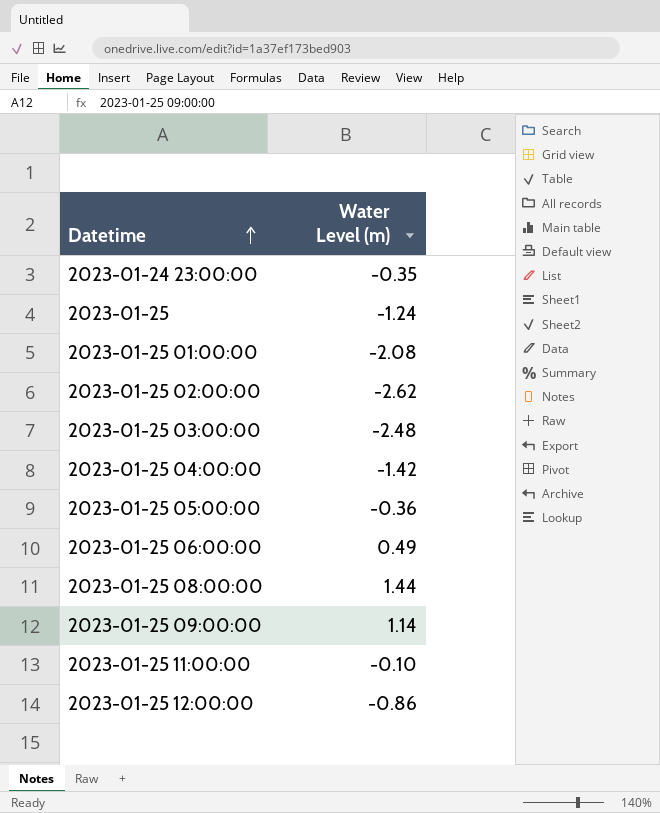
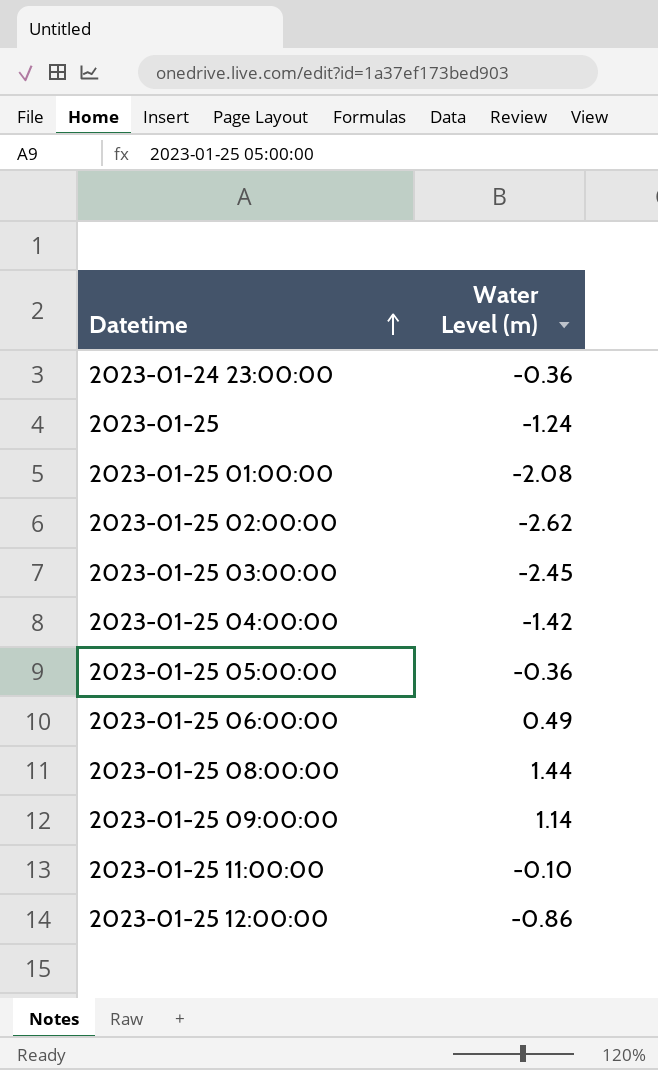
2023-01-24 23:00:00 | Water Level (m): -0.35 -> -0.36
2023-01-25 03:00:00 | Water Level (m): -2.48 -> -2.45

